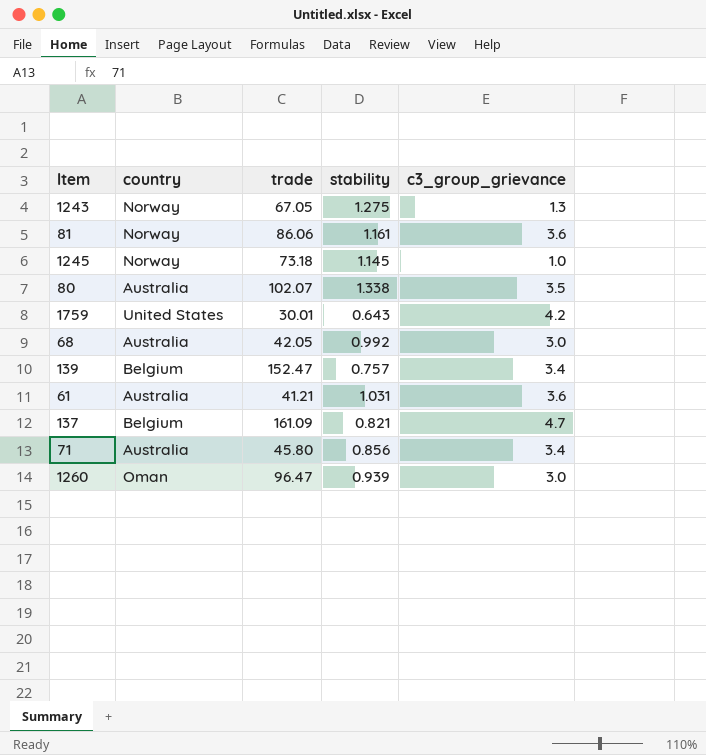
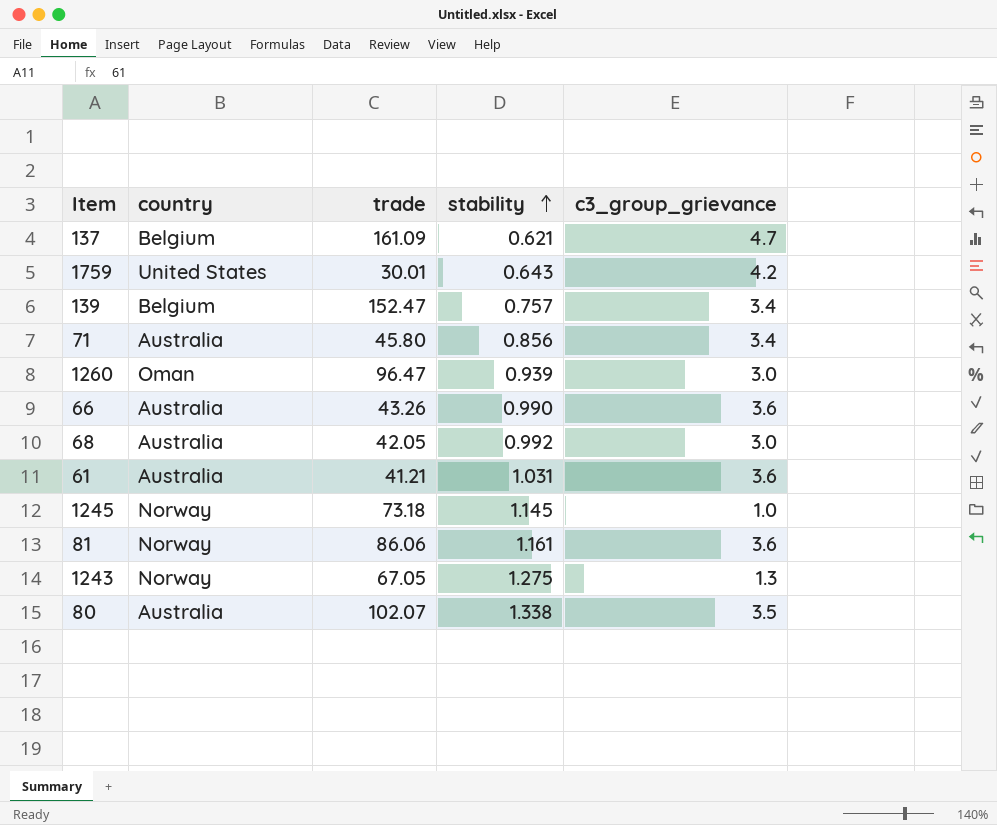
row order: none -> stability ascending
137 | stability: 0.821 -> 0.621
row 66: none -> Australia | 43.26 | 0.990 | 3.6

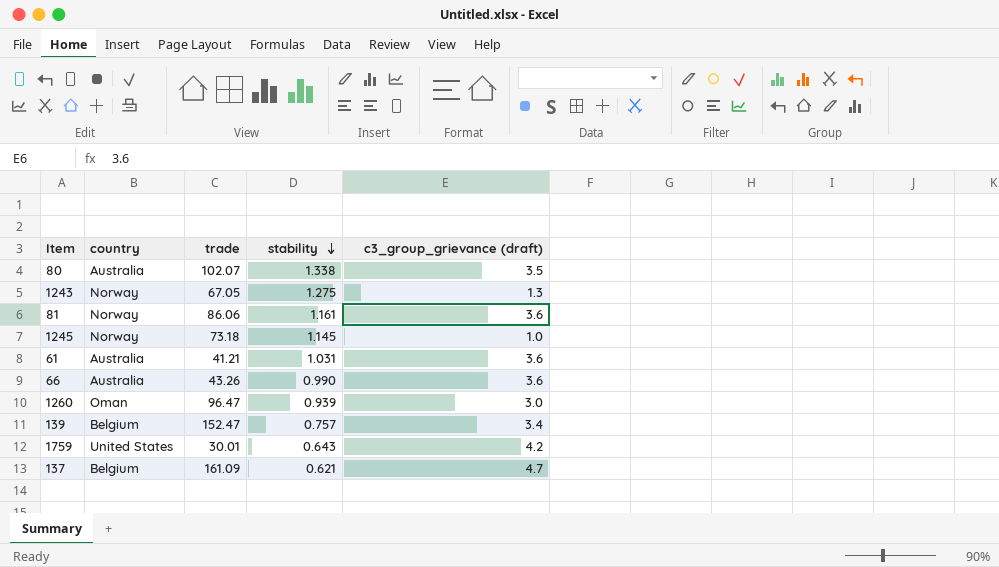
row order: stability ascending -> stability descending
column name: c3_group_grievance -> c3_group_grievance (draft)
row 71: Australia | 45.80 | 0.856 | 3.4 -> none
row 68: Australia | 42.05 | 0.992 | 3.0 -> none

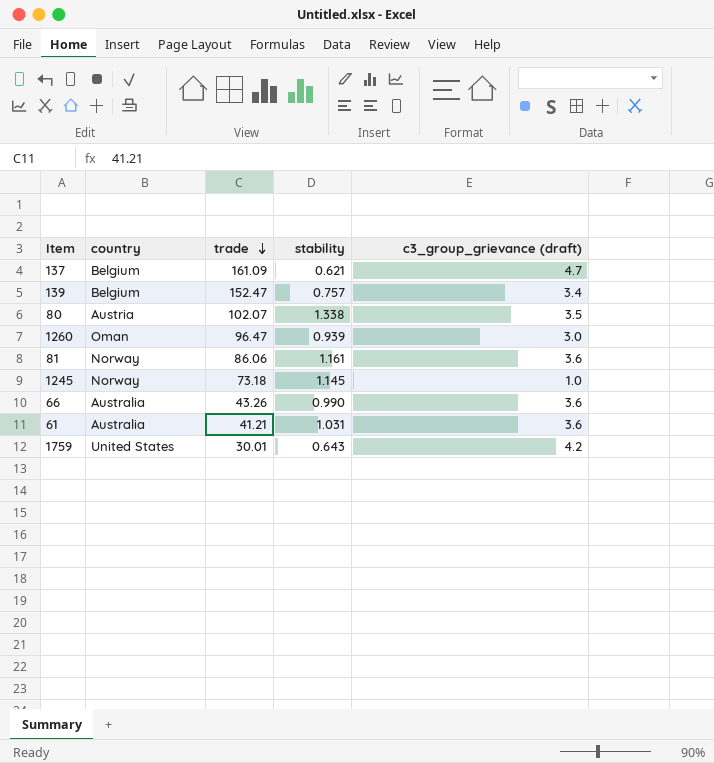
row order: stability descending -> trade descending
row 1243: Norway | 67.05 | 1.275 | 1.3 -> none
80 | country: Australia -> Austria

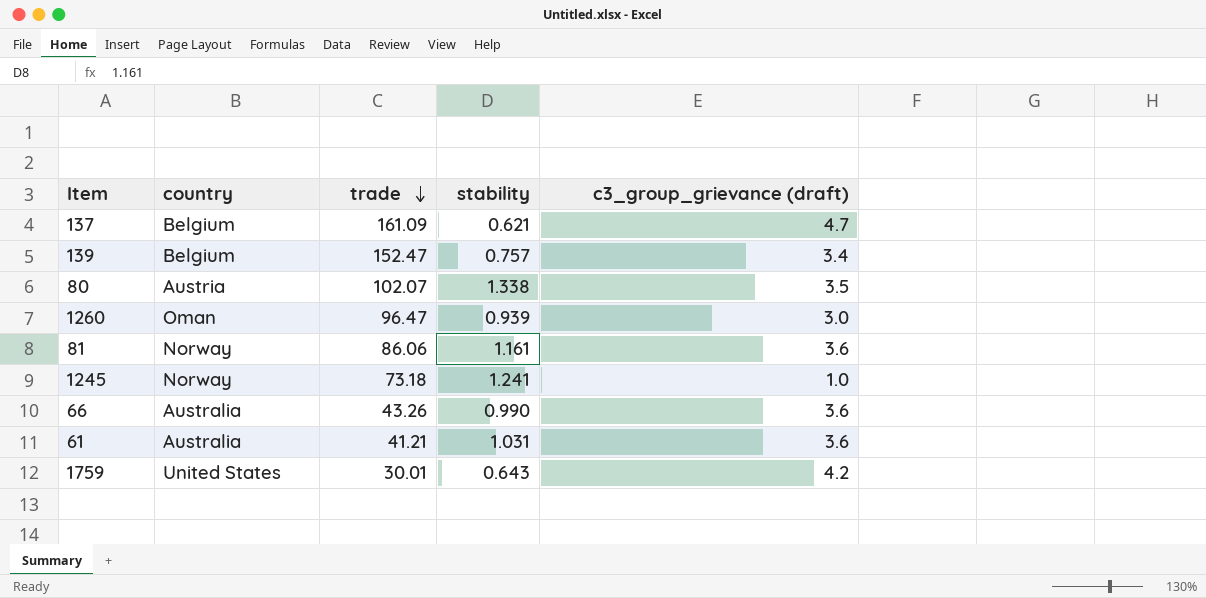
1245 | stability: 1.145 -> 1.241

